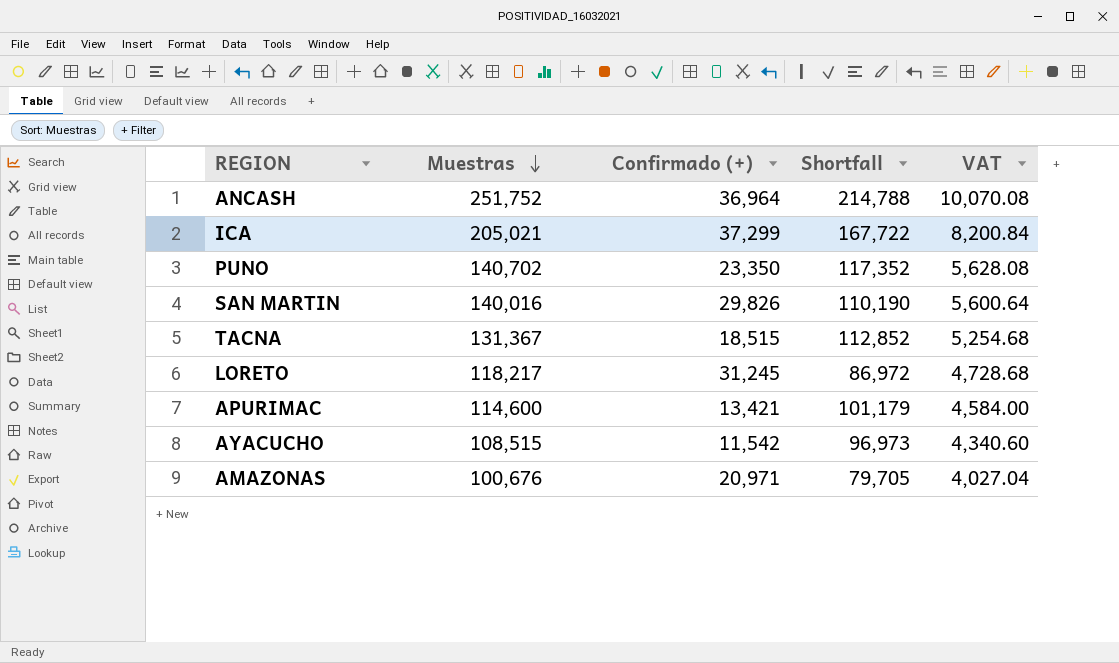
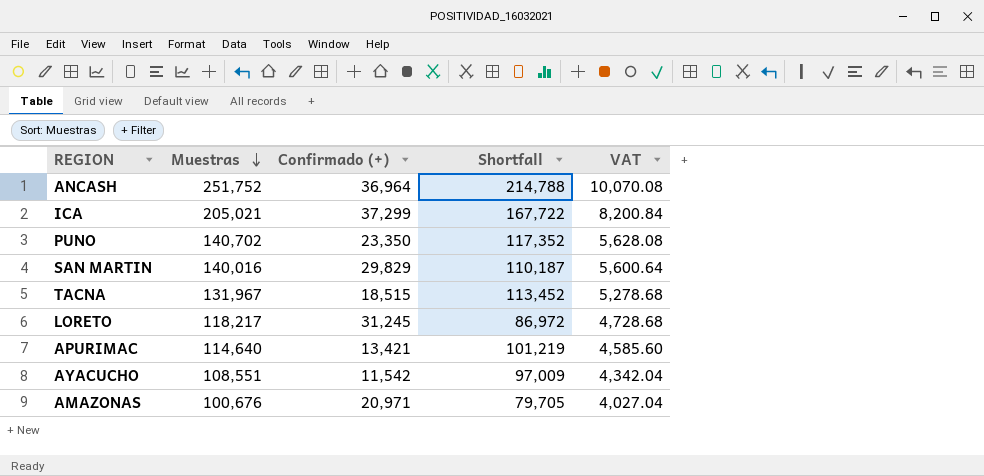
SAN MARTIN | Confirmado (+): 29,826 -> 29,829
SAN MARTIN | Shortfall: 110,190 -> 110,187
TACNA | Muestras: 131,367 -> 131,967
TACNA | Shortfall: 112,852 -> 113,452
TACNA | VAT: 5,254.68 -> 5,278.68
APURIMAC | Muestras: 114,600 -> 114,640
APURIMAC | Shortfall: 101,179 -> 101,219
APURIMAC | VAT: 4,584.00 -> 4,585.60
AYACUCHO | Muestras: 108,515 -> 108,551
AYACUCHO | Shortfall: 96,973 -> 97,009
AYACUCHO | VAT: 4,340.60 -> 4,342.04

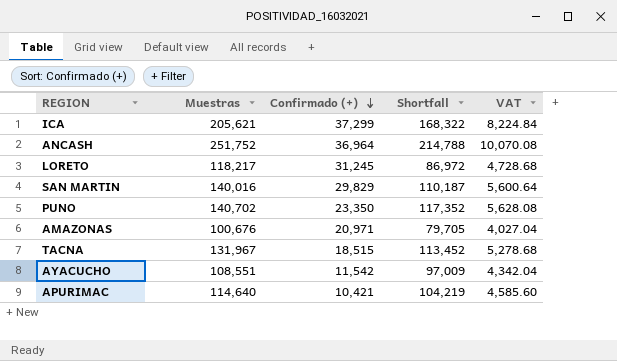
row order: Muestras descending -> Confirmado (+) descending
ICA | Muestras: 205,021 -> 205,621
ICA | Shortfall: 167,722 -> 168,322
ICA | VAT: 8,200.84 -> 8,224.84
APURIMAC | Confirmado (+): 13,421 -> 10,421
APURIMAC | Shortfall: 101,219 -> 104,219

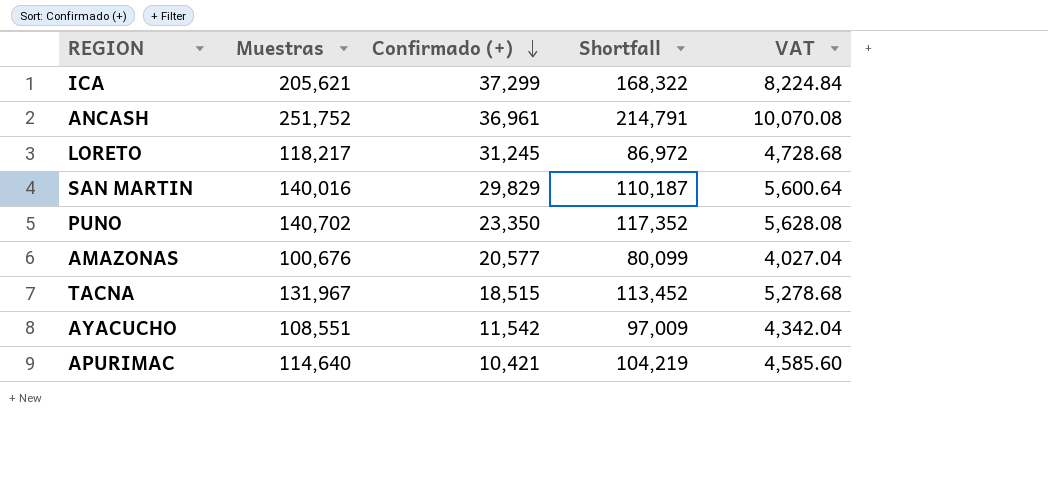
ANCASH | Confirmado (+): 36,964 -> 36,961
ANCASH | Shortfall: 214,788 -> 214,791
AMAZONAS | Confirmado (+): 20,971 -> 20,577
AMAZONAS | Shortfall: 79,705 -> 80,099

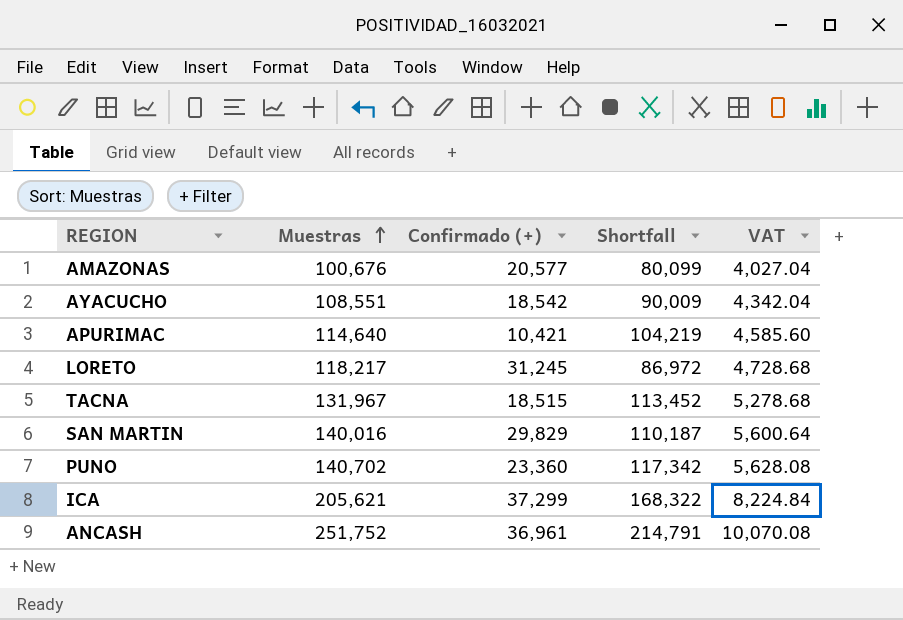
row order: Confirmado (+) descending -> Muestras ascending
AYACUCHO | Confirmado (+): 11,542 -> 18,542
AYACUCHO | Shortfall: 97,009 -> 90,009
PUNO | Confirmado (+): 23,350 -> 23,360
PUNO | Shortfall: 117,352 -> 117,342

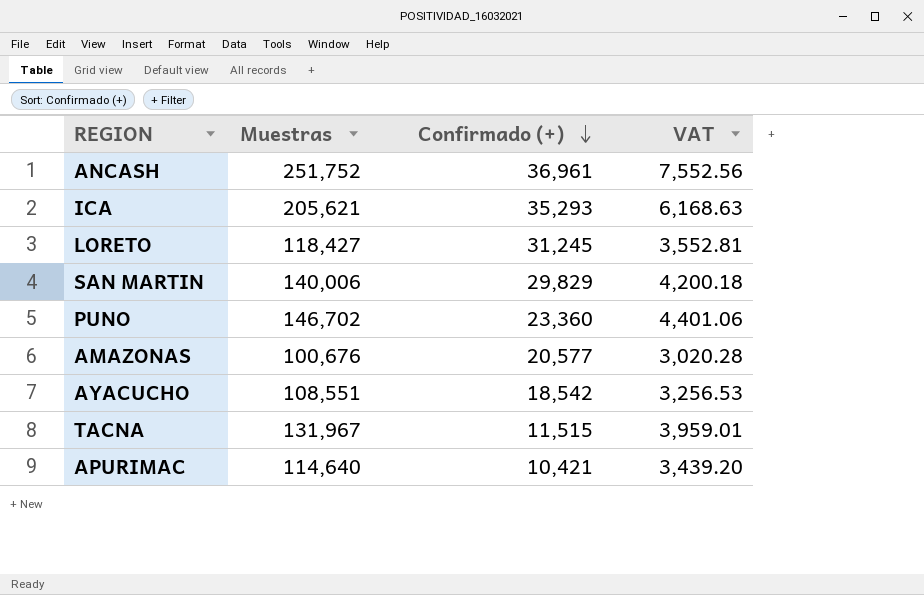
row order: Muestras ascending -> Confirmado (+) descending
column Shortfall | formula: [Muestras] - [Confirmado (+)] -> none
column VAT | formula: [Muestras] * 0.04 -> [Muestras] * 0.03
ICA | Confirmado (+): 37,299 -> 35,293
LORETO | Muestras: 118,217 -> 118,427
SAN MARTIN | Muestras: 140,016 -> 140,006
PUNO | Muestras: 140,702 -> 146,702
TACNA | Confirmado (+): 18,515 -> 11,515

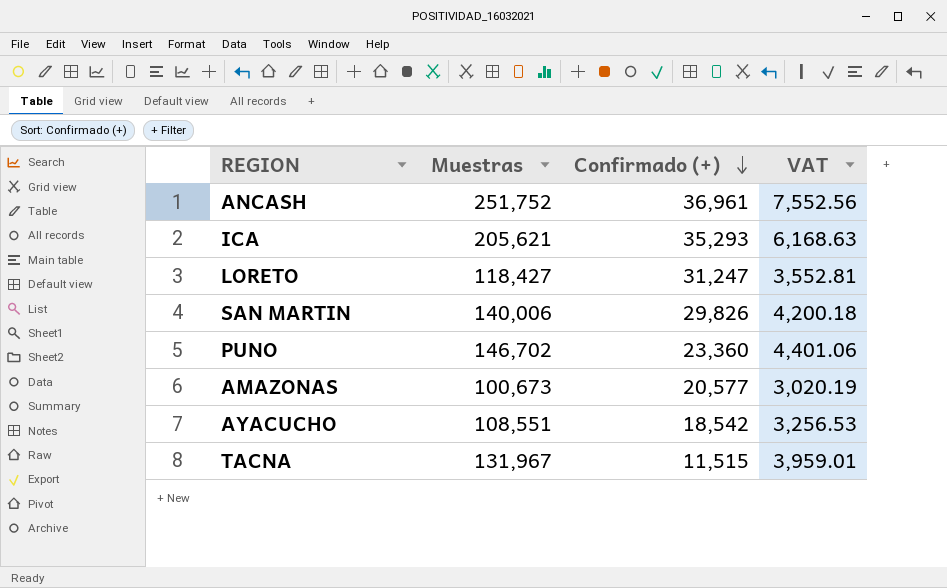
row APURIMAC: 114,640 | 10,421 | 3,439.20 -> none
LORETO | Confirmado (+): 31,245 -> 31,247
SAN MARTIN | Confirmado (+): 29,829 -> 29,826
AMAZONAS | Muestras: 100,676 -> 100,673
AMAZONAS | VAT: 3,020.28 -> 3,020.19

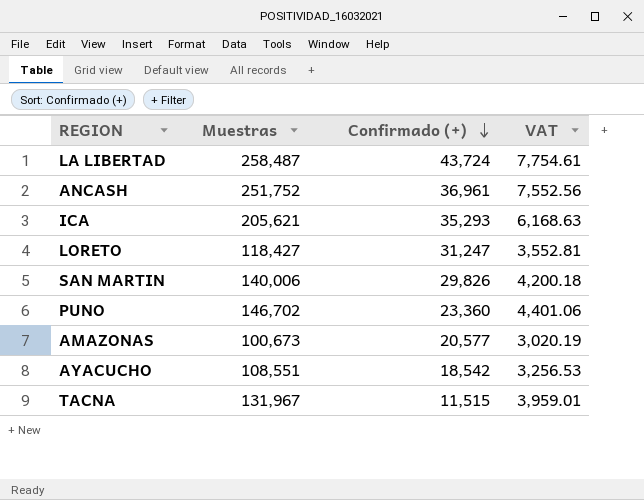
row LA LIBERTAD: none -> 258,487 | 43,724 | 7,754.61

